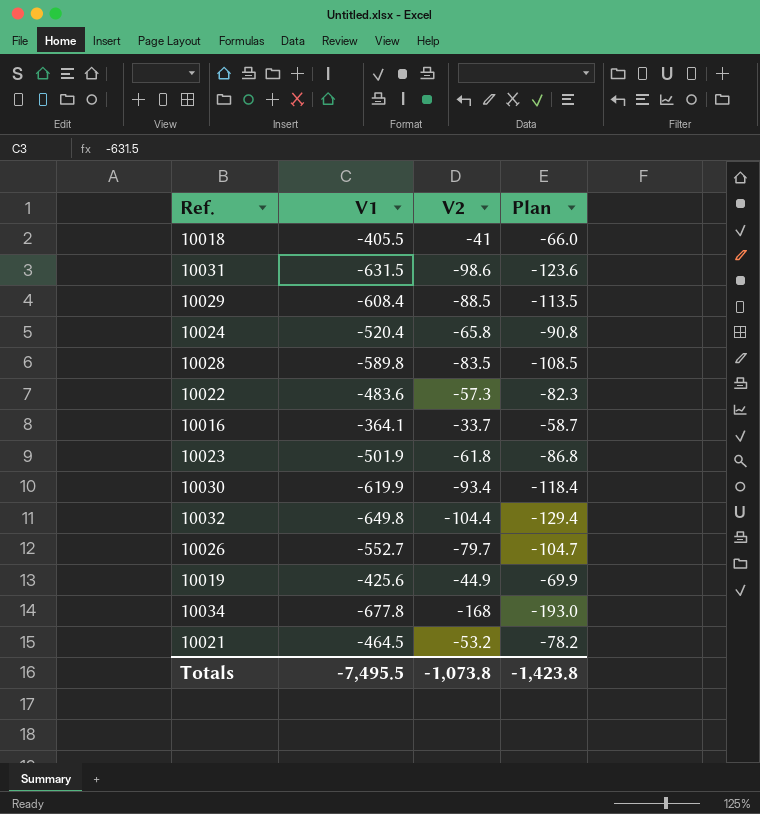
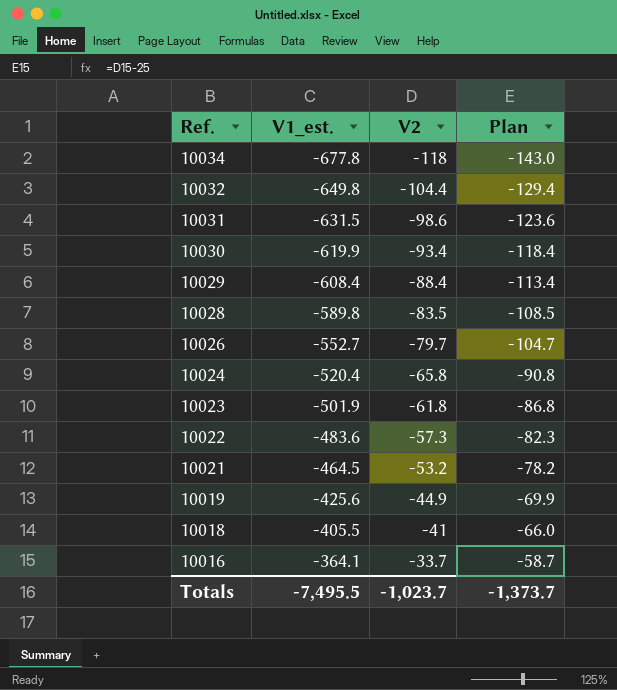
row order: none -> Ref. descending
column name: V1 -> V1_est.
10034 | V2: -168 -> -118
10034 | Plan: -193.0 -> -143.0
10029 | V2: -88.5 -> -88.4
10029 | Plan: -113.5 -> -113.4
Totals | V2: -1,073.8 -> -1,023.7
Totals | Plan: -1,423.8 -> -1,373.7

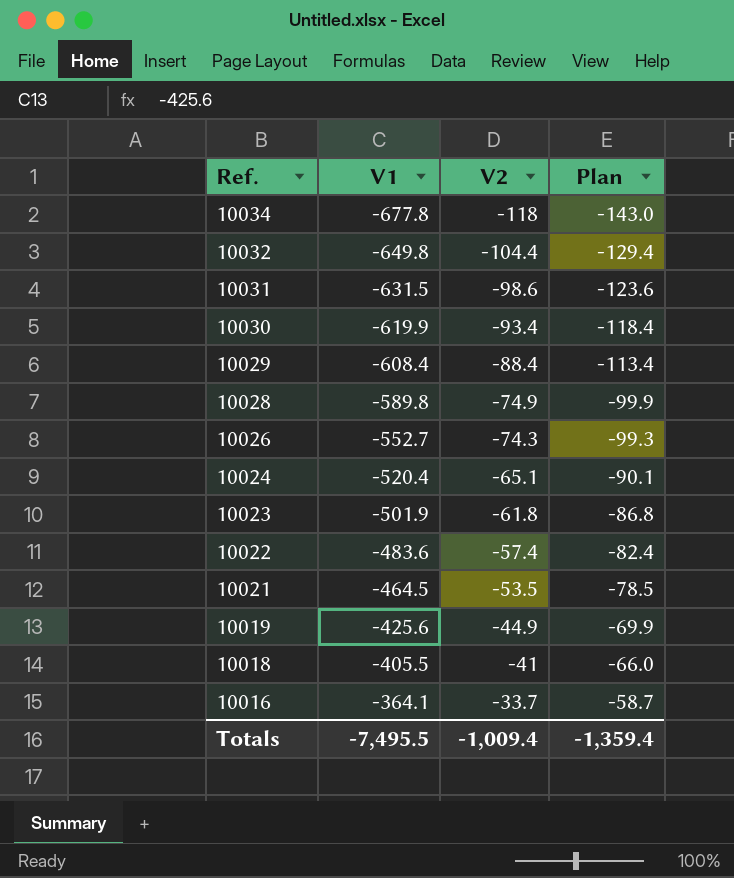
column name: V1_est. -> V1
10028 | V2: -83.5 -> -74.9
10028 | Plan: -108.5 -> -99.9
10026 | V2: -79.7 -> -74.3
10026 | Plan: -104.7 -> -99.3
10024 | V2: -65.8 -> -65.1
10024 | Plan: -90.8 -> -90.1
10022 | V2: -57.3 -> -57.4
10022 | Plan: -82.3 -> -82.4
10021 | V2: -53.2 -> -53.5
10021 | Plan: -78.2 -> -78.5
Totals | V2: -1,023.7 -> -1,009.4
Totals | Plan: -1,373.7 -> -1,359.4

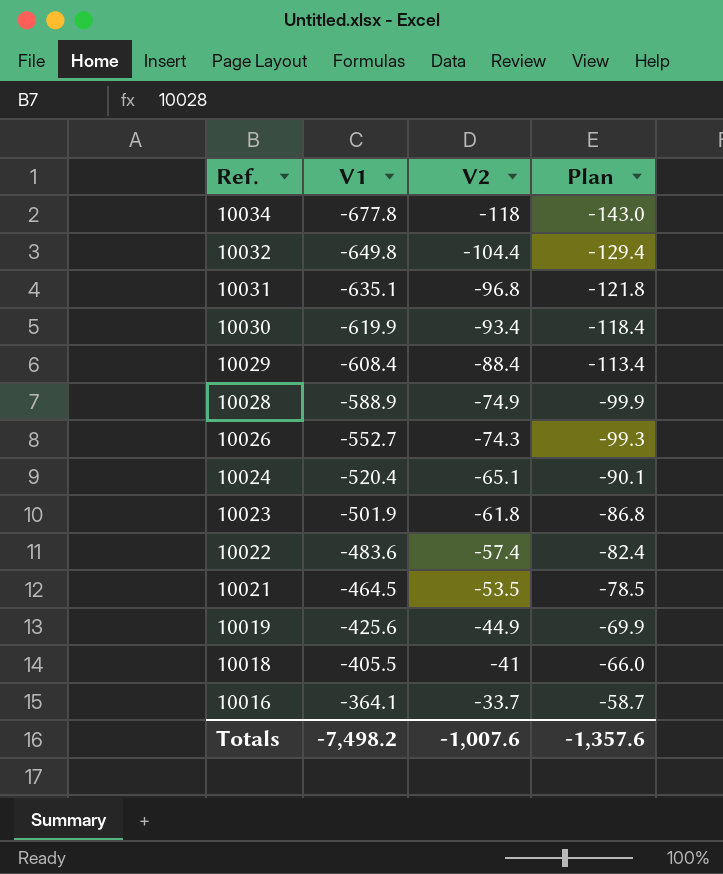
10031 | V1: -631.5 -> -635.1
10031 | V2: -98.6 -> -96.8
10031 | Plan: -123.6 -> -121.8
10028 | V1: -589.8 -> -588.9
Totals | V1: -7,495.5 -> -7,498.2
Totals | V2: -1,009.4 -> -1,007.6
Totals | Plan: -1,359.4 -> -1,357.6

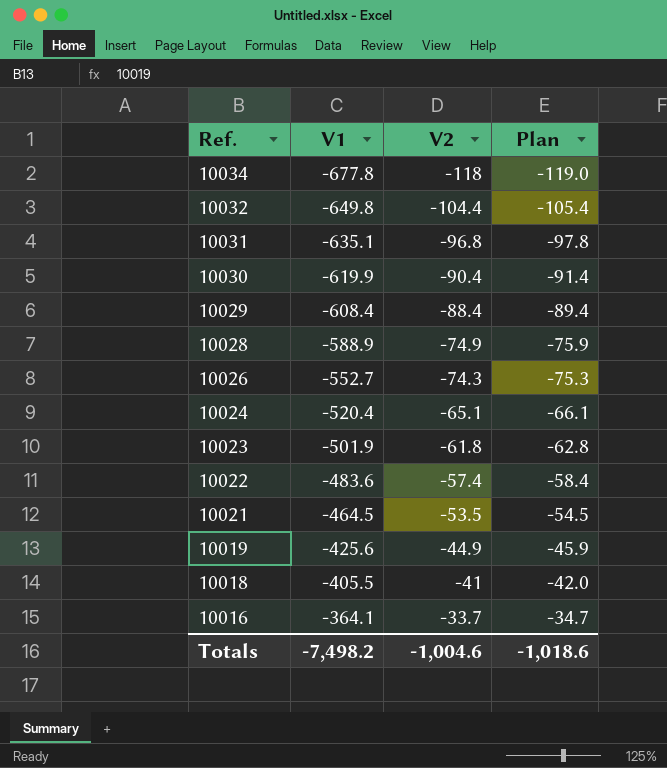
column Plan | formula: [V2] - 25 -> [V2] - 1
10030 | V2: -93.4 -> -90.4
Totals | V2: -1,007.6 -> -1,004.6
Totals | Plan: -1,357.6 -> -1,018.6

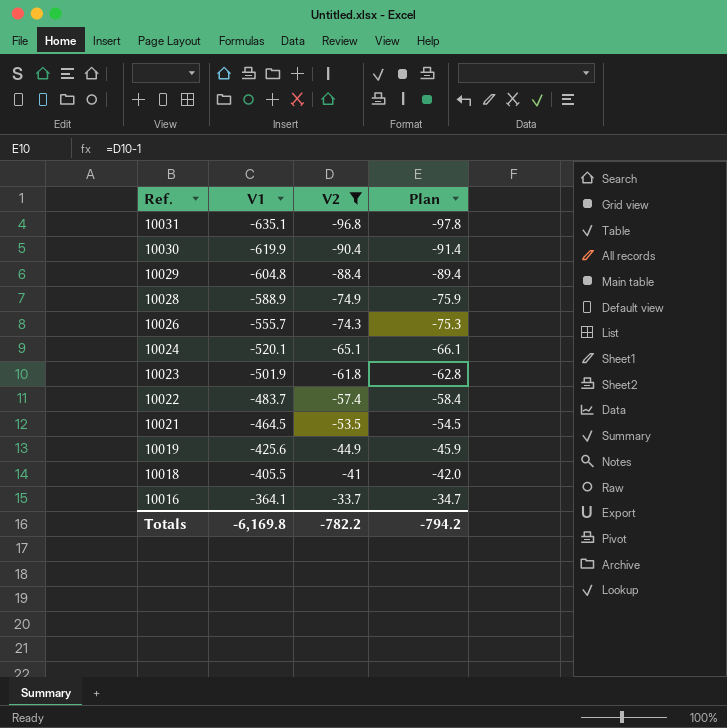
filter: none -> V2 >= -96.8
10029 | V1: -608.4 -> -604.8
10026 | V1: -552.7 -> -555.7
10024 | V1: -520.4 -> -520.1
10022 | V1: -483.6 -> -483.7
Totals | V1: -7,498.2 -> -6,169.8
Totals | V2: -1,004.6 -> -782.2
Totals | Plan: -1,018.6 -> -794.2

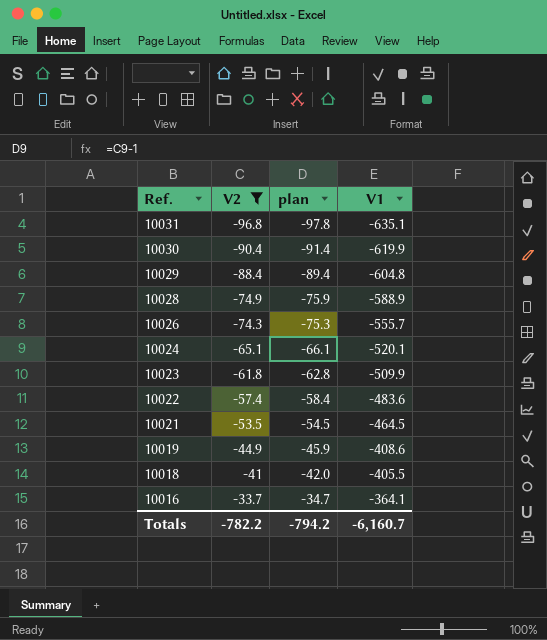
column name: Plan -> plan
column V1 | position: 2 -> 4
10023 | V1: -501.9 -> -509.9
10022 | V1: -483.7 -> -483.6
10019 | V1: -425.6 -> -408.6
Totals | V1: -6,169.8 -> -6,160.7

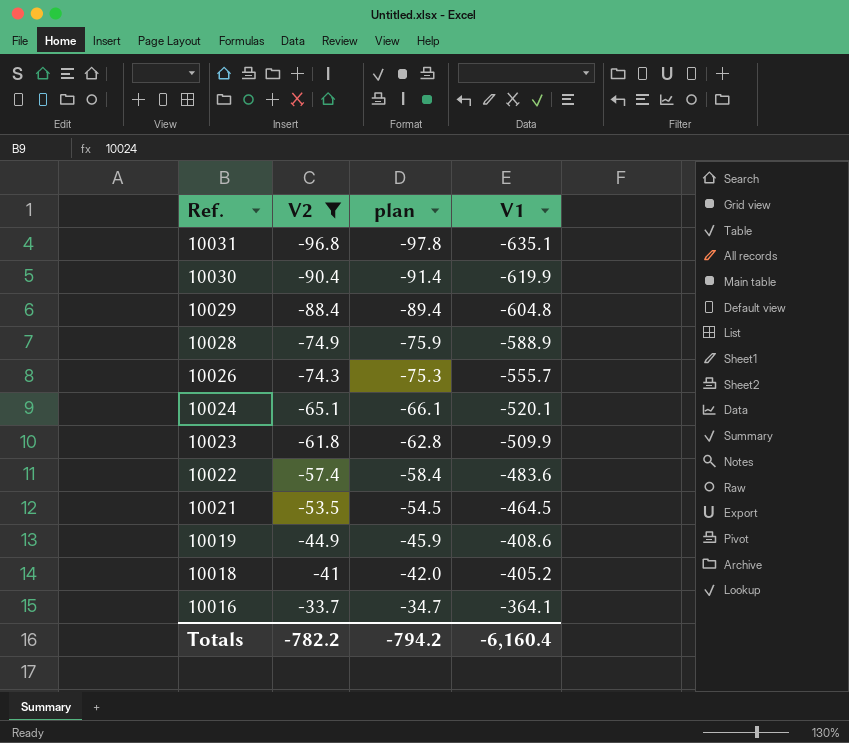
10018 | V1: -405.5 -> -405.2
Totals | V1: -6,160.7 -> -6,160.4

